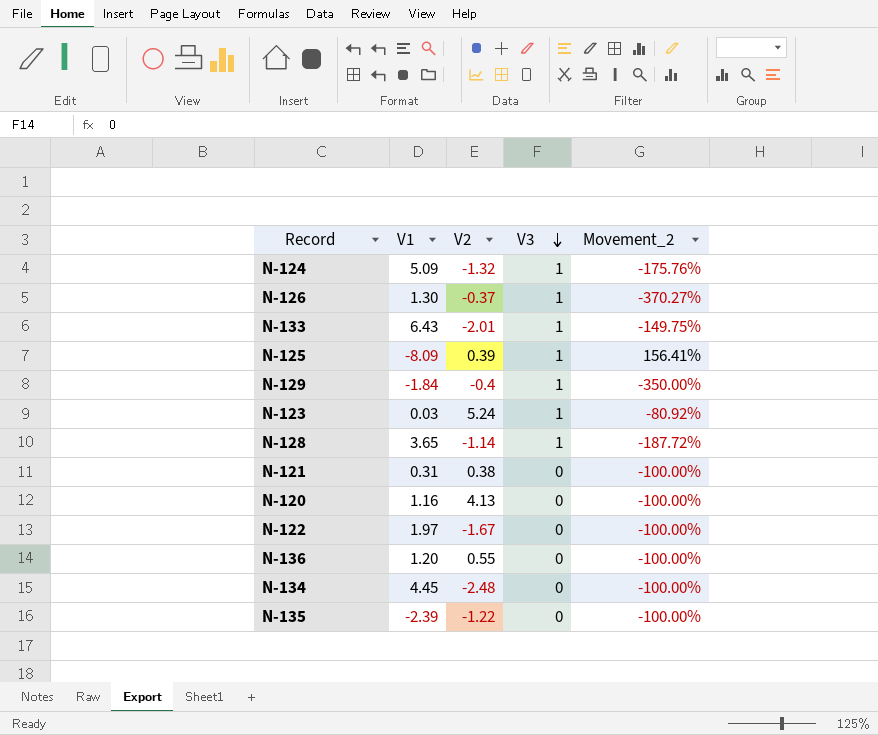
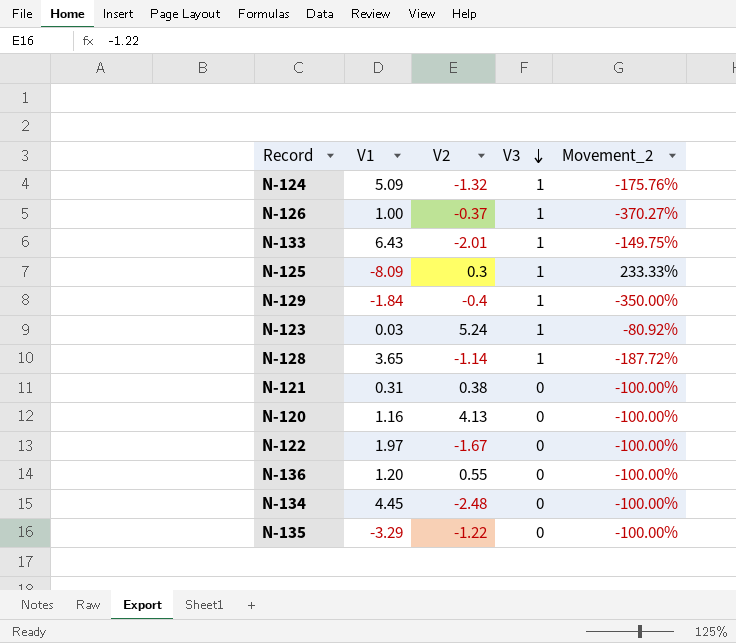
N-126 | V1: 1.30 -> 1.00
N-125 | V2: 0.39 -> 0.3
N-125 | Movement_2: 156.41% -> 233.33%
N-135 | V1: -2.39 -> -3.29

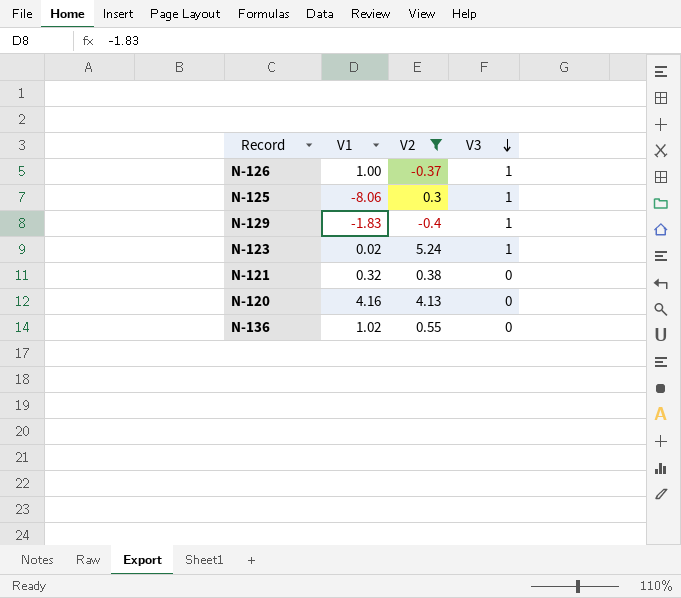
filter: none -> V2 >= -0.4
column Movement_2 | formula: ([V3] - [V2]) / [V2] -> none
N-125 | V1: -8.09 -> -8.06
N-129 | V1: -1.84 -> -1.83
N-123 | V1: 0.03 -> 0.02
N-121 | V1: 0.31 -> 0.32
N-120 | V1: 1.16 -> 4.16
N-136 | V1: 1.20 -> 1.02

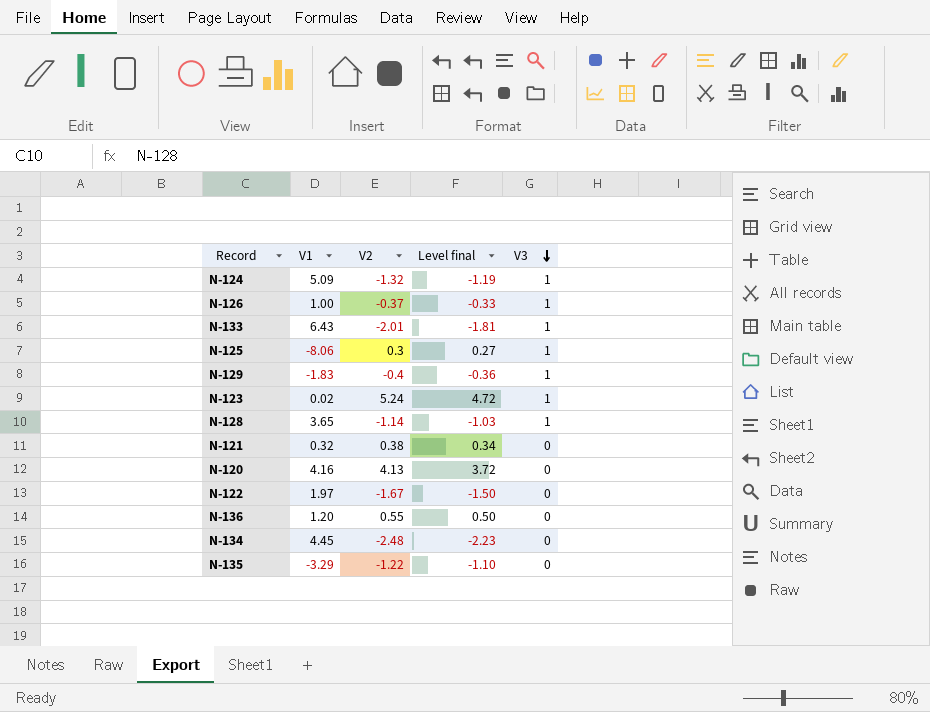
filter: V2 >= -0.4 -> none
column Level final | formula: none -> [V2] * 0.9
N-136 | V1: 1.02 -> 1.20

